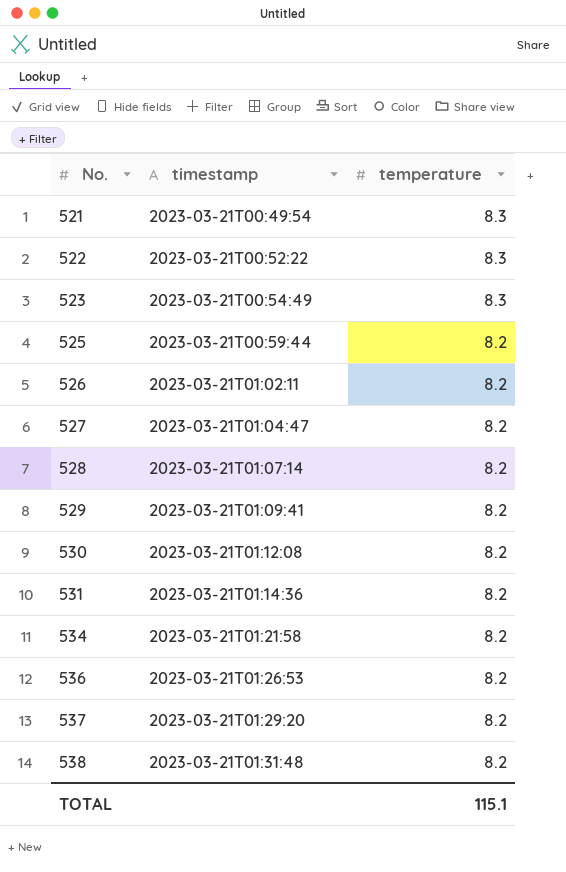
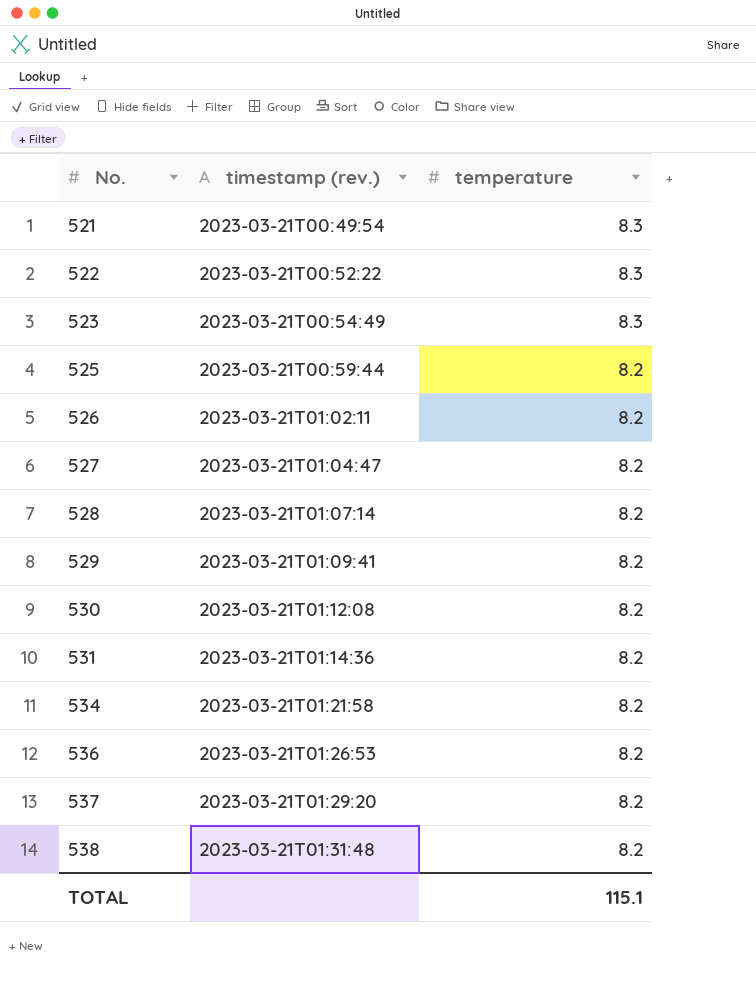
column name: timestamp -> timestamp (rev.)

